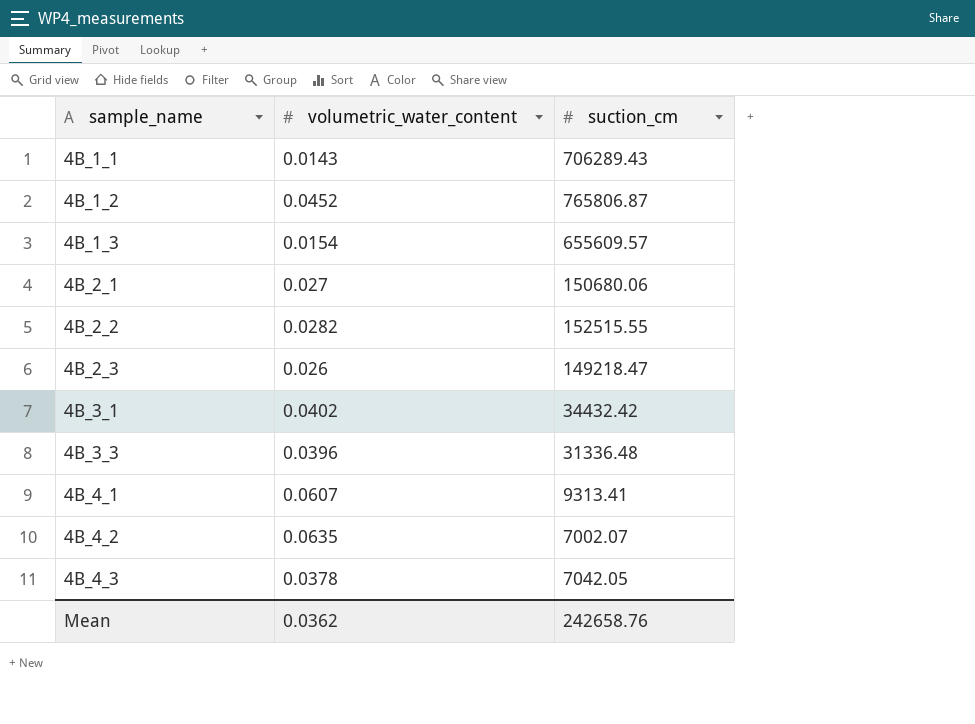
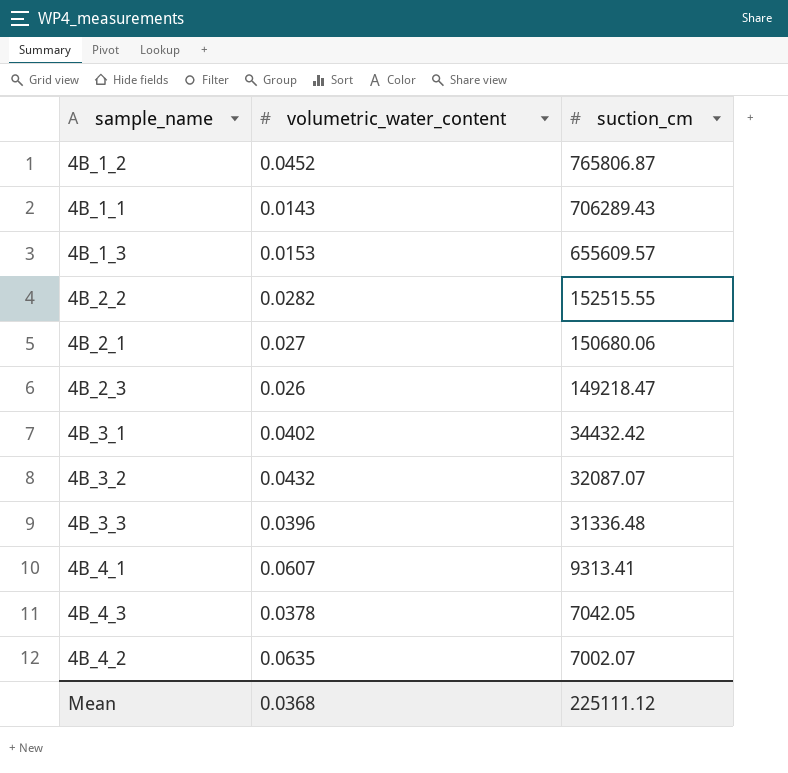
row order: sample_name ascending -> suction_cm descending
4B_1_3 | volumetric_water_content: 0.0154 -> 0.0153
row 4B_3_2: none -> 0.0432 | 32087.07
Mean | volumetric_water_content: 0.0362 -> 0.0368
Mean | suction_cm: 242658.76 -> 225111.12

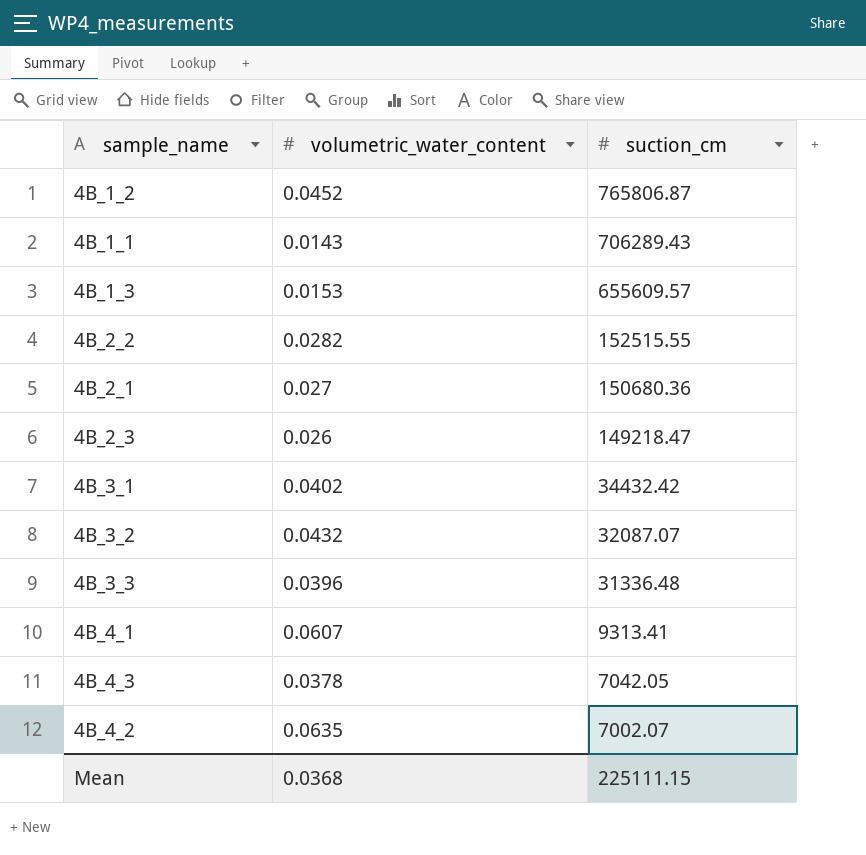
4B_2_1 | suction_cm: 150680.06 -> 150680.36
Mean | suction_cm: 225111.12 -> 225111.15

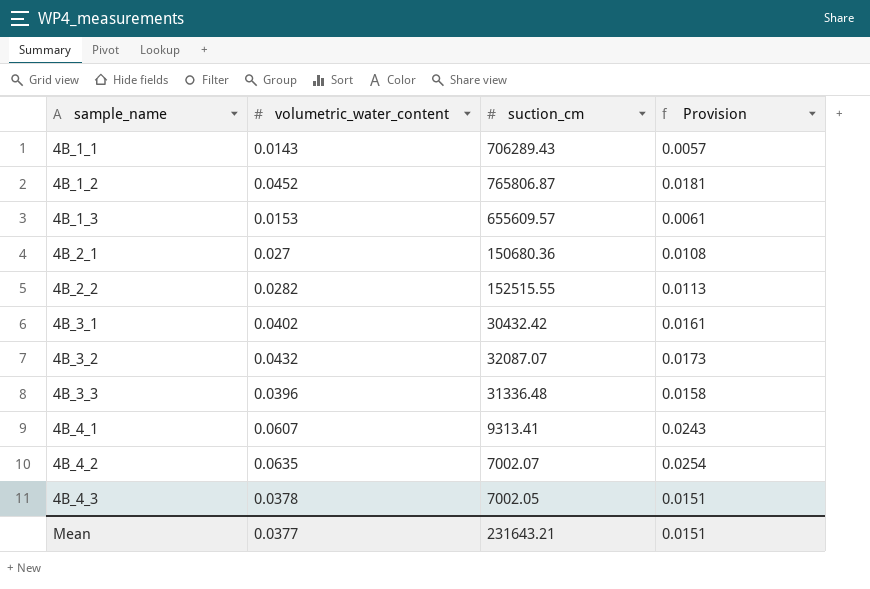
row order: suction_cm descending -> sample_name ascending
column Provision | formula: none -> [volumetric_water_content] * 0.4
row 4B_2_3: 0.026 | 149218.47 -> none
4B_3_1 | suction_cm: 34432.42 -> 30432.42
4B_4_3 | suction_cm: 7042.05 -> 7002.05
Mean | volumetric_water_content: 0.0368 -> 0.0377
Mean | suction_cm: 225111.15 -> 231643.21

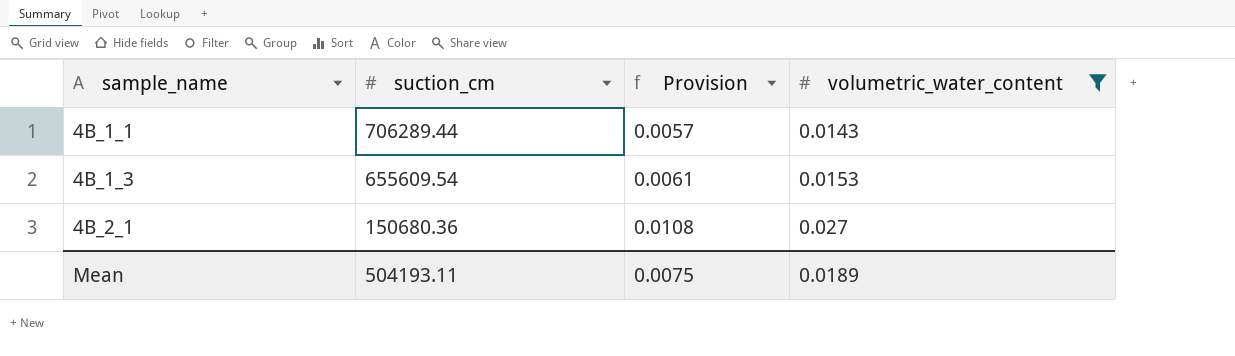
filter: none -> volumetric_water_content <= 0.027
column volumetric_water_content | position: 2 -> 4
4B_1_1 | suction_cm: 706289.43 -> 706289.44
4B_1_3 | suction_cm: 655609.57 -> 655609.54
Mean | suction_cm: 231643.21 -> 504193.11
Mean | Provision: 0.0151 -> 0.0075
Mean | volumetric_water_content: 0.0377 -> 0.0189

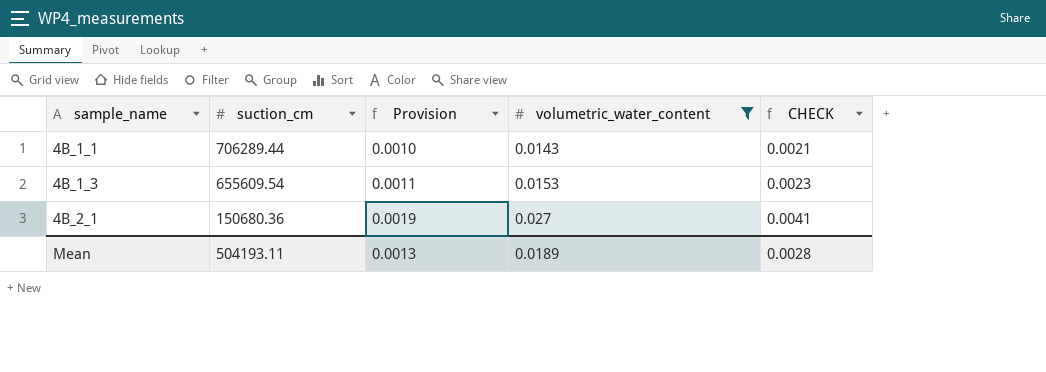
column Provision | formula: [volumetric_water_content] * 0.4 -> [volumetric_water_content] * 0.07
column CHECK | formula: none -> [volumetric_water_content] * 0.15
Mean | Provision: 0.0075 -> 0.0013

